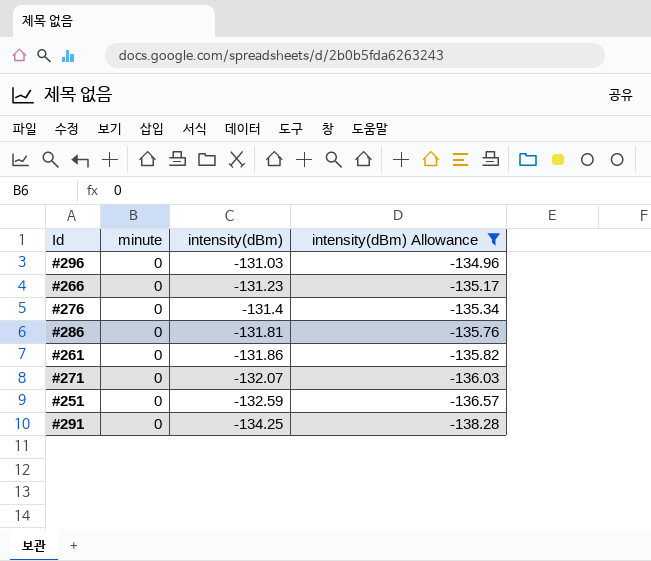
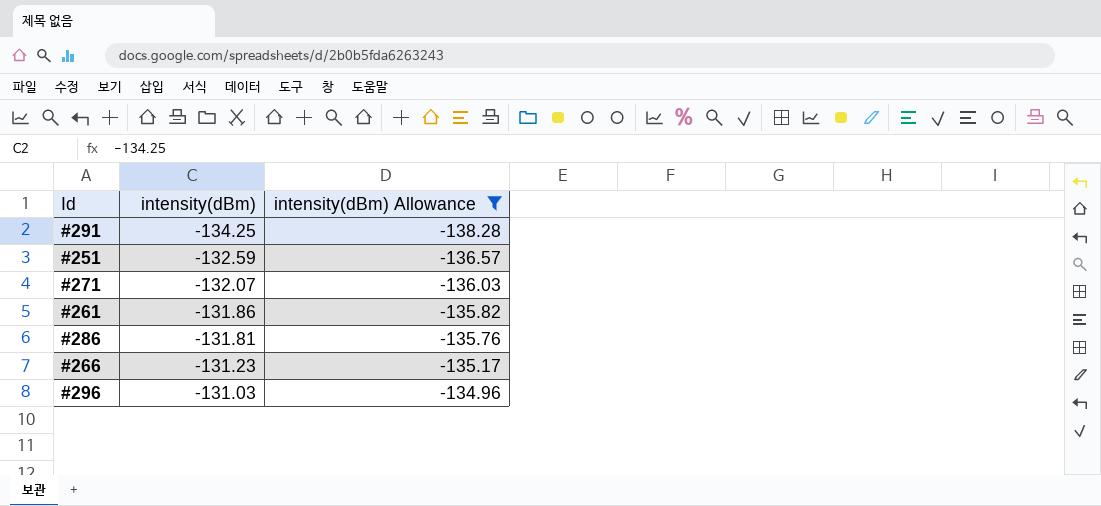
row order: intensity(dBm) descending -> intensity(dBm) ascending
column minute | position: 2 -> none
row #276: 0 | -131.4 | -135.34 -> none

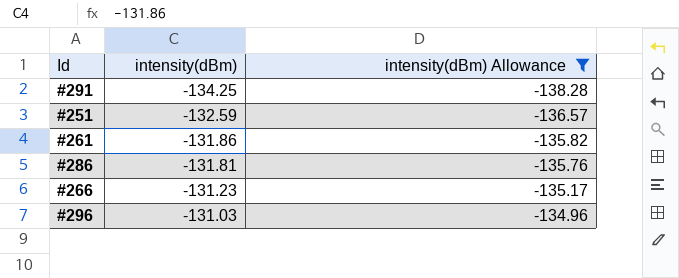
row #271: -132.07 | -136.03 -> none

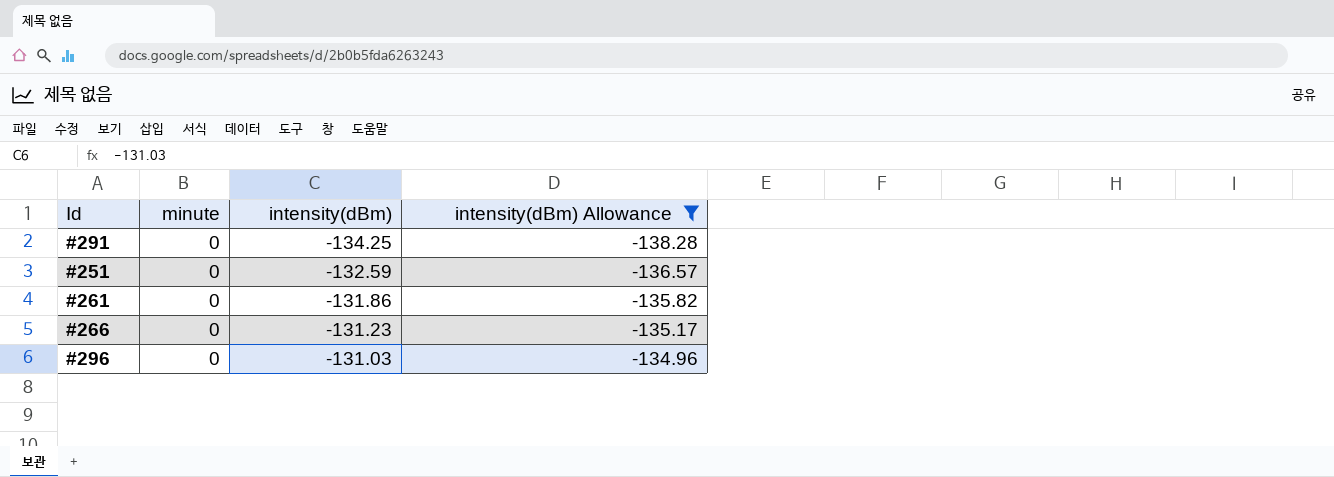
column minute | position: none -> 2
row #286: -131.81 | -135.76 -> none

